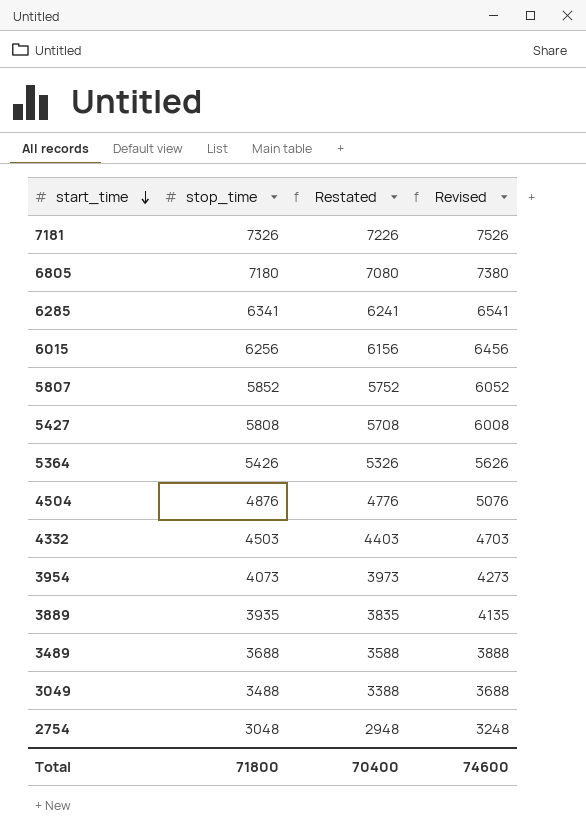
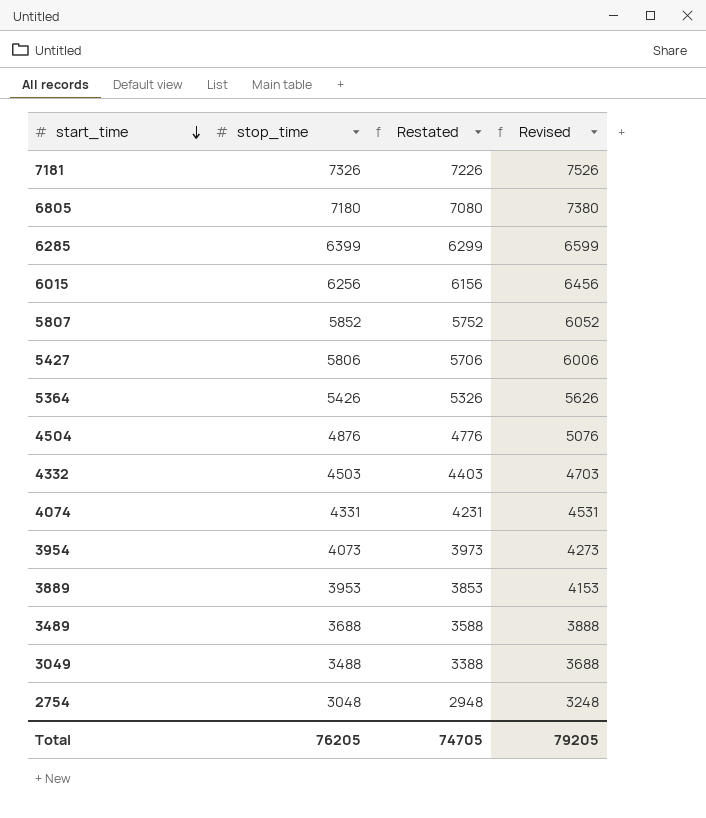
6285 | stop_time: 6341 -> 6399
6285 | Restated: 6241 -> 6299
6285 | Revised: 6541 -> 6599
5427 | stop_time: 5808 -> 5806
5427 | Restated: 5708 -> 5706
5427 | Revised: 6008 -> 6006
row 4074: none -> 4331 | 4231 | 4531
3889 | stop_time: 3935 -> 3953
3889 | Restated: 3835 -> 3853
3889 | Revised: 4135 -> 4153
Total | stop_time: 71800 -> 76205
Total | Restated: 70400 -> 74705
Total | Revised: 74600 -> 79205

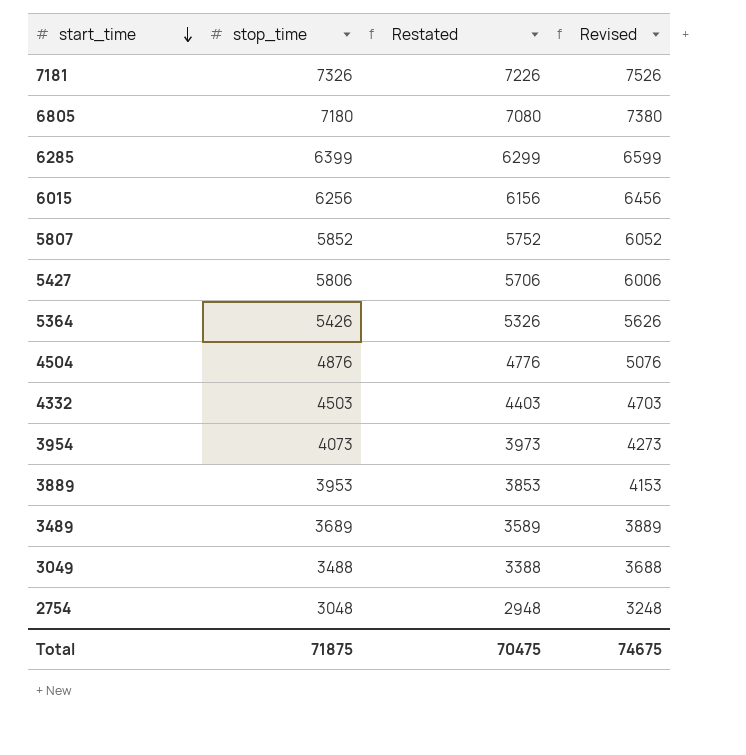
row 4074: 4331 | 4231 | 4531 -> none
3489 | stop_time: 3688 -> 3689
3489 | Restated: 3588 -> 3589
3489 | Revised: 3888 -> 3889
Total | stop_time: 76205 -> 71875
Total | Restated: 74705 -> 70475
Total | Revised: 79205 -> 74675

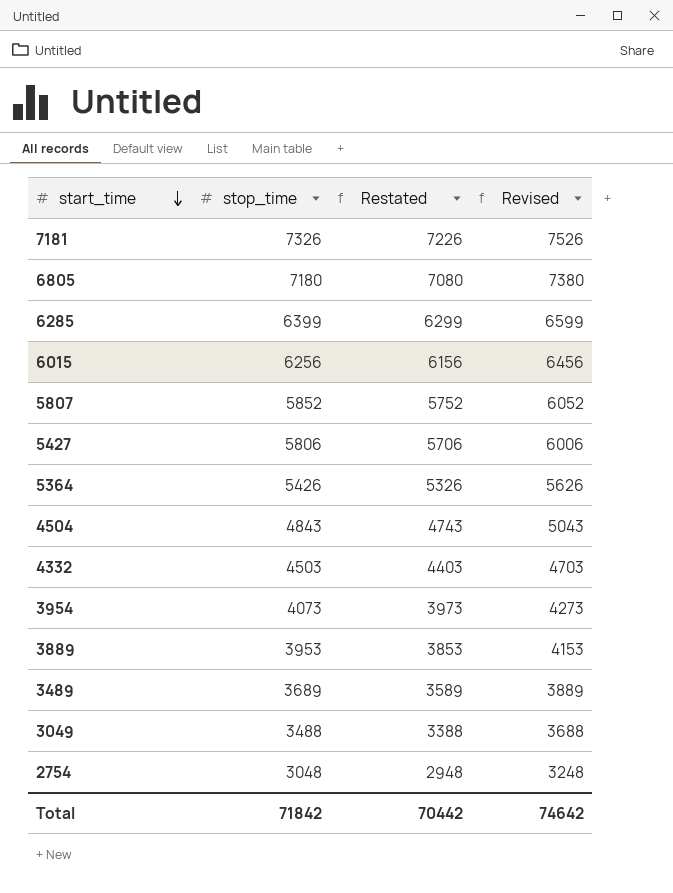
4504 | stop_time: 4876 -> 4843
4504 | Restated: 4776 -> 4743
4504 | Revised: 5076 -> 5043
Total | stop_time: 71875 -> 71842
Total | Restated: 70475 -> 70442
Total | Revised: 74675 -> 74642

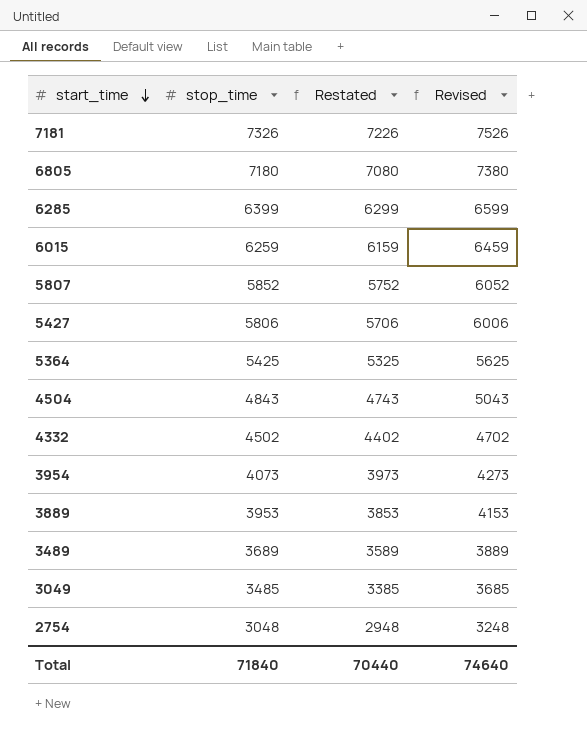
6015 | stop_time: 6256 -> 6259
6015 | Restated: 6156 -> 6159
6015 | Revised: 6456 -> 6459
5364 | stop_time: 5426 -> 5425
5364 | Restated: 5326 -> 5325
5364 | Revised: 5626 -> 5625
4332 | stop_time: 4503 -> 4502
4332 | Restated: 4403 -> 4402
4332 | Revised: 4703 -> 4702
3049 | stop_time: 3488 -> 3485
3049 | Restated: 3388 -> 3385
3049 | Revised: 3688 -> 3685
Total | stop_time: 71842 -> 71840
Total | Restated: 70442 -> 70440
Total | Revised: 74642 -> 74640

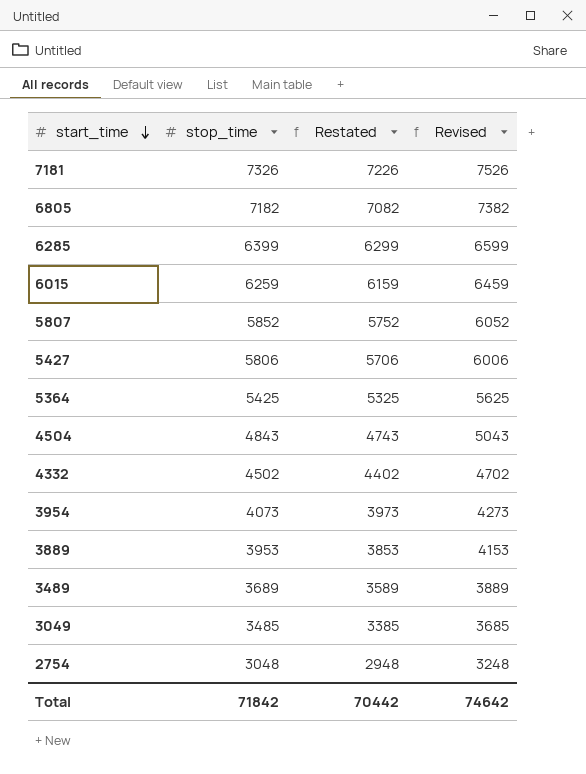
6805 | stop_time: 7180 -> 7182
6805 | Restated: 7080 -> 7082
6805 | Revised: 7380 -> 7382
Total | stop_time: 71840 -> 71842
Total | Restated: 70440 -> 70442
Total | Revised: 74640 -> 74642

